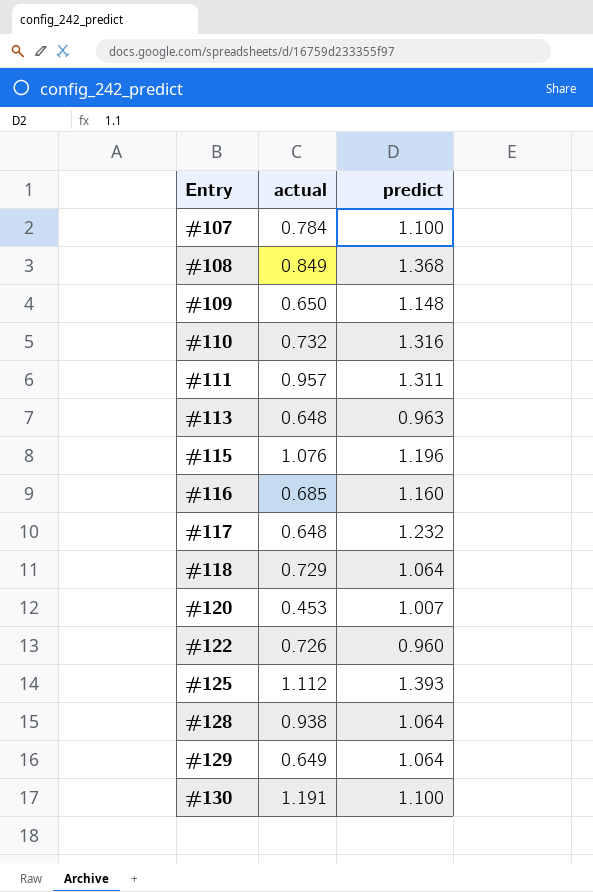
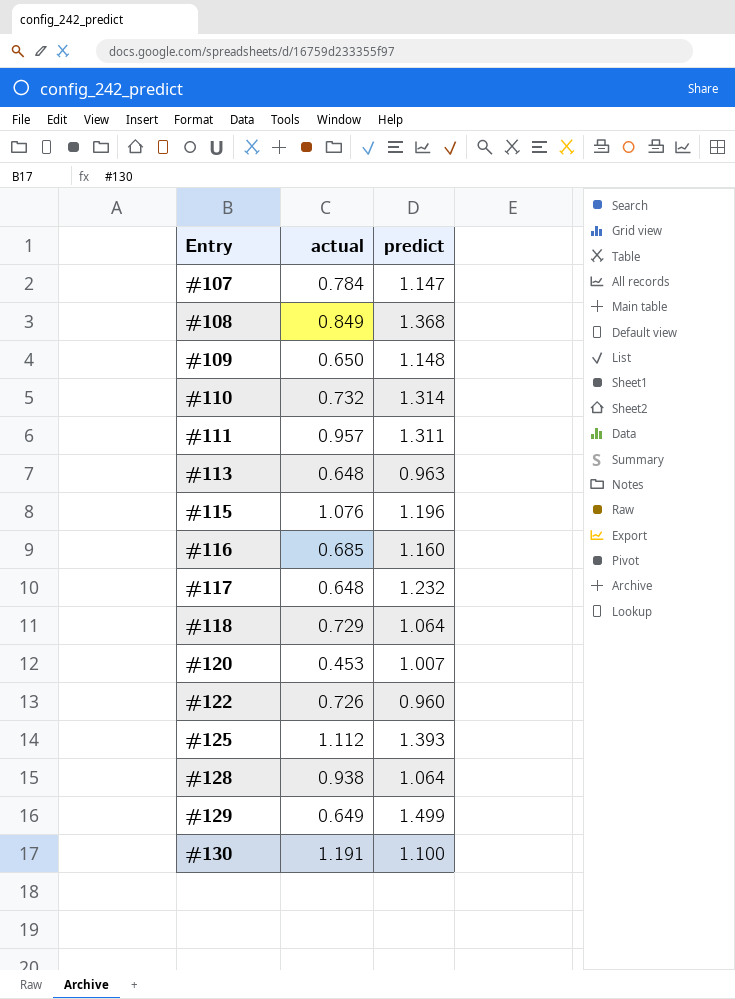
#107 | predict: 1.100 -> 1.147
#110 | predict: 1.316 -> 1.314
#129 | predict: 1.064 -> 1.499

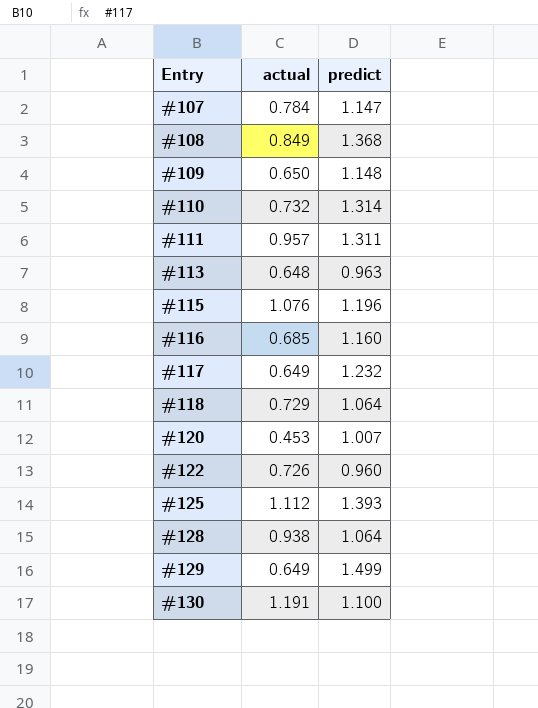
#117 | actual: 0.648 -> 0.649

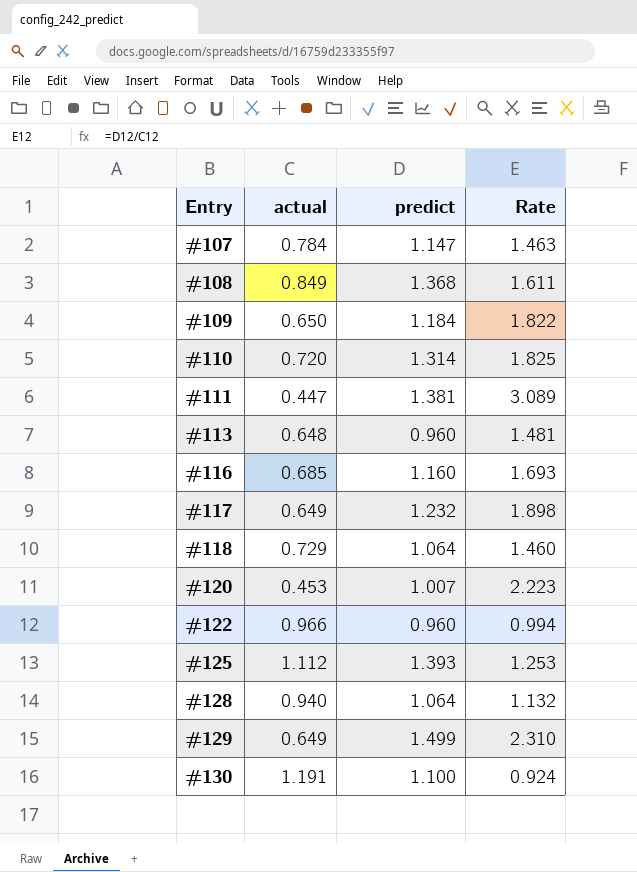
column Rate | formula: none -> [predict] / [actual]
row #115: 1.076 | 1.196 -> none
#109 | predict: 1.148 -> 1.184
#110 | actual: 0.732 -> 0.720
#111 | actual: 0.957 -> 0.447
#111 | predict: 1.311 -> 1.381
#113 | predict: 0.963 -> 0.960
#122 | actual: 0.726 -> 0.966
#128 | actual: 0.938 -> 0.940

